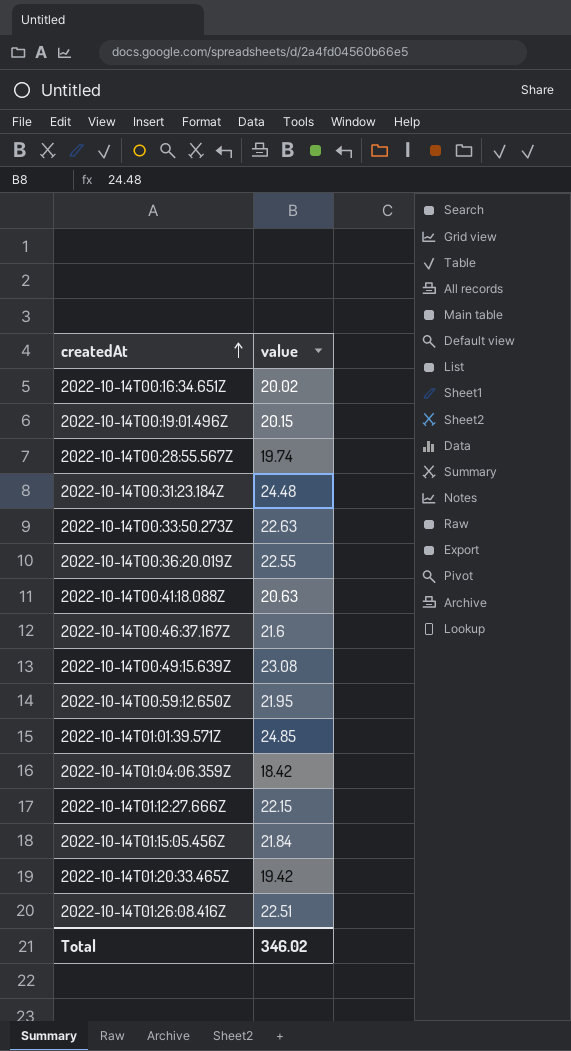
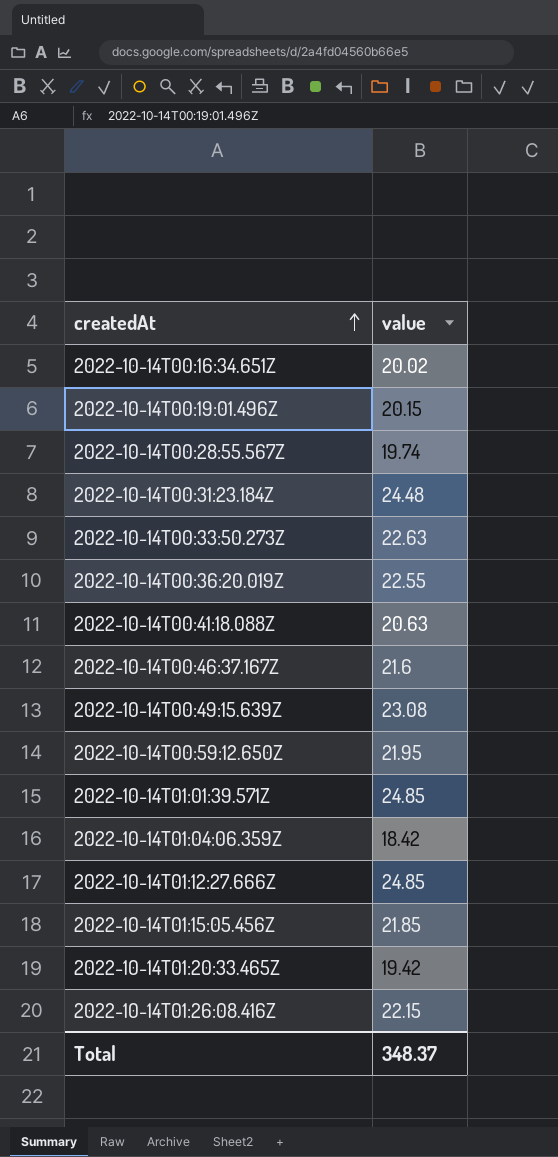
2022-10-14T01:12:27.666Z | value: 22.15 -> 24.85
2022-10-14T01:15:05.456Z | value: 21.84 -> 21.85
2022-10-14T01:26:08.416Z | value: 22.51 -> 22.15
Total | value: 346.02 -> 348.37

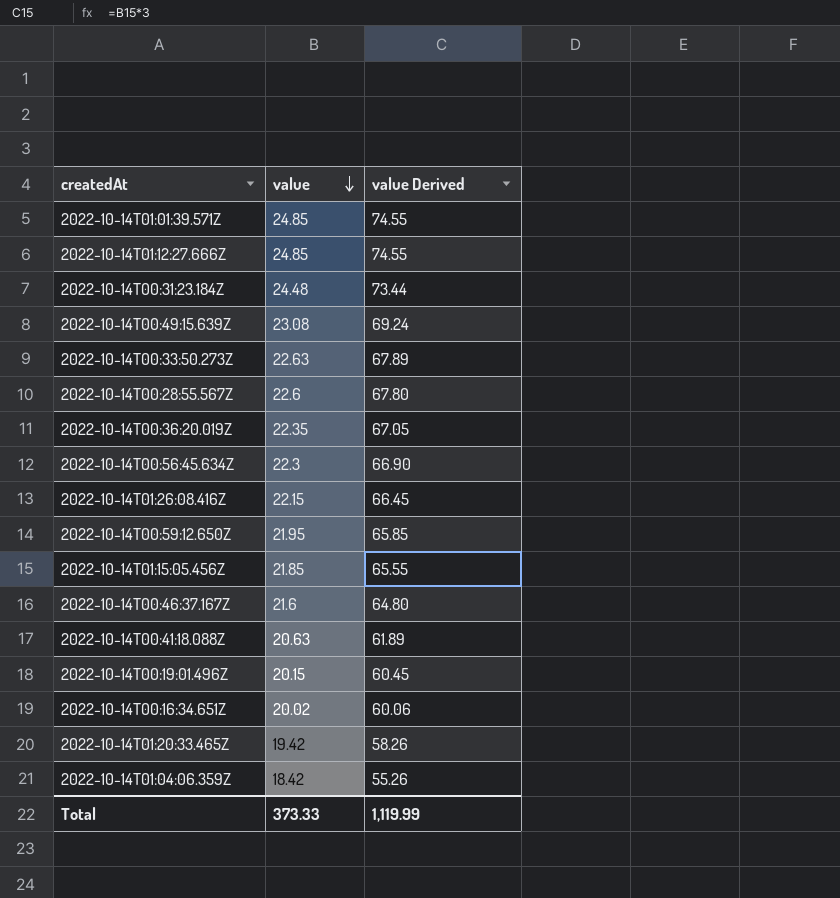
row order: createdAt ascending -> value descending
column value Derived | formula: none -> [value] * 3
2022-10-14T00:28:55.567Z | value: 19.74 -> 22.6
2022-10-14T00:36:20.019Z | value: 22.55 -> 22.35
row 2022-10-14T00:56:45.634Z: none -> 22.3 | 66.90
Total | value: 348.37 -> 373.33

